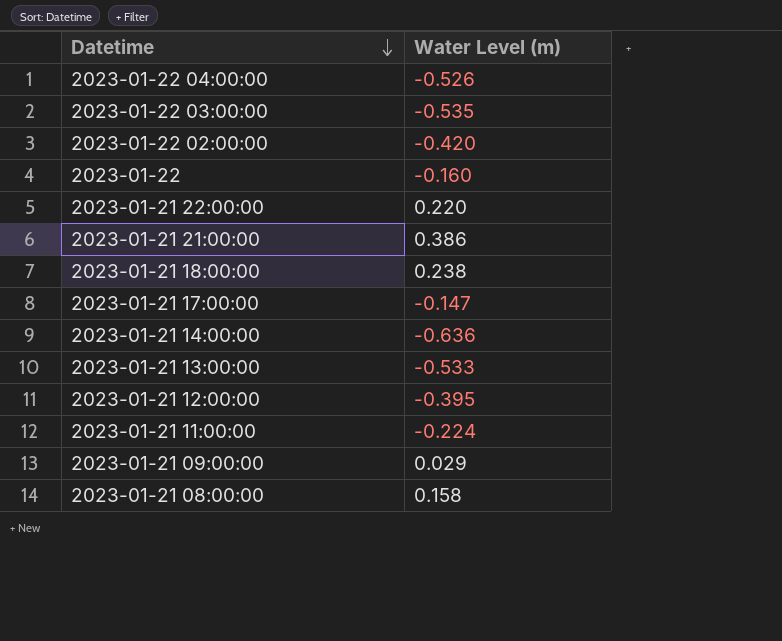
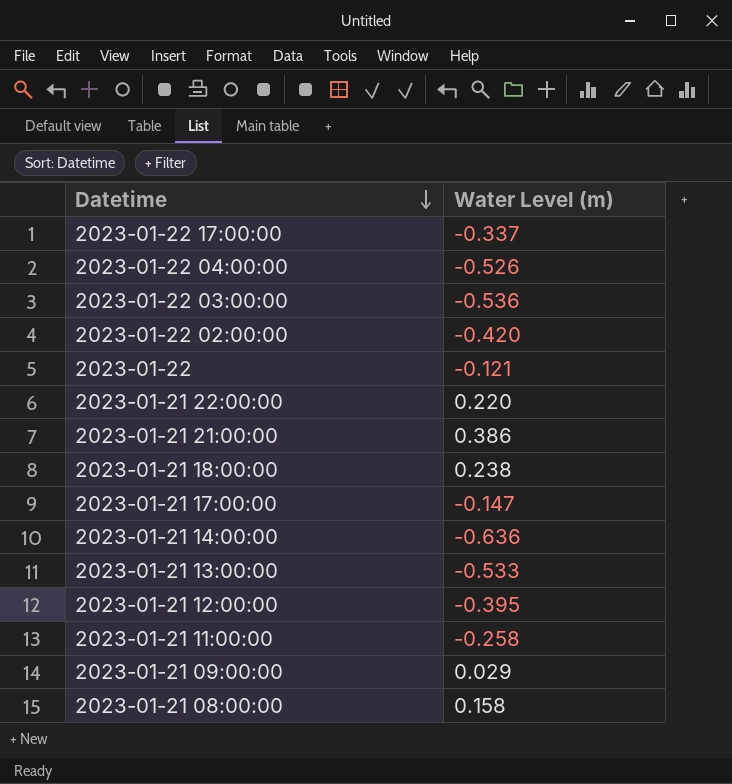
row 2023-01-22 17:00:00: none -> -0.337
2023-01-22 03:00:00 | Water Level (m): -0.535 -> -0.536
2023-01-22 | Water Level (m): -0.160 -> -0.121
2023-01-21 11:00:00 | Water Level (m): -0.224 -> -0.258

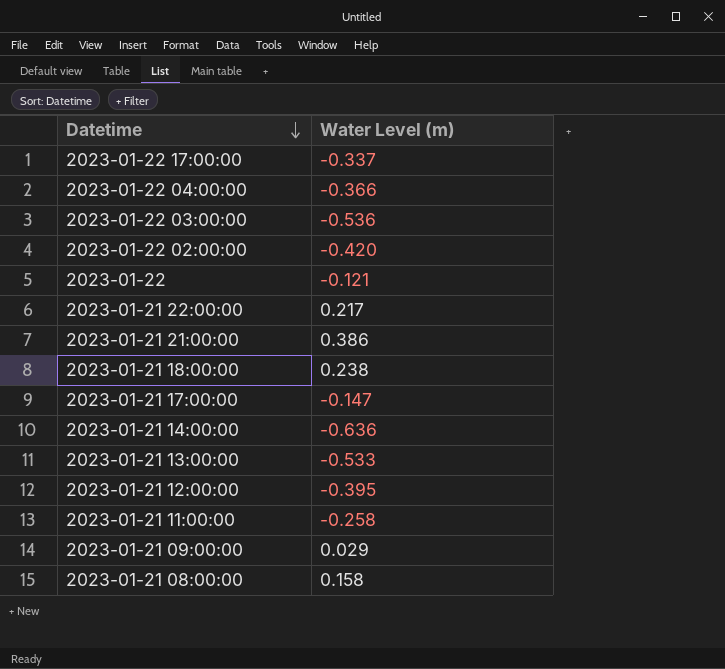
2023-01-22 04:00:00 | Water Level (m): -0.526 -> -0.366
2023-01-21 22:00:00 | Water Level (m): 0.220 -> 0.217

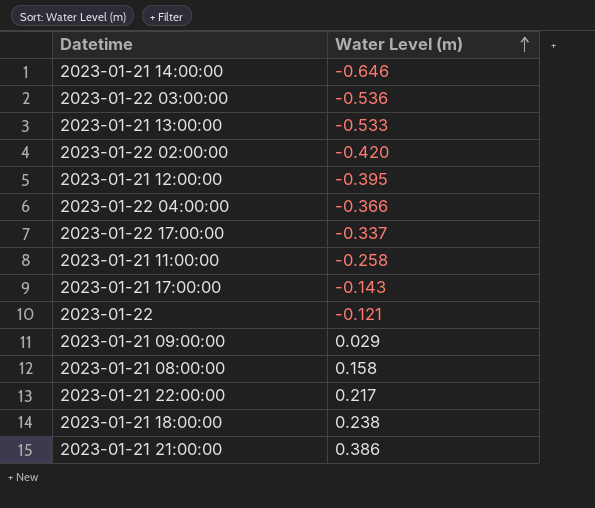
row order: Datetime descending -> Water Level (m) ascending
2023-01-21 14:00:00 | Water Level (m): -0.636 -> -0.646
2023-01-21 17:00:00 | Water Level (m): -0.147 -> -0.143

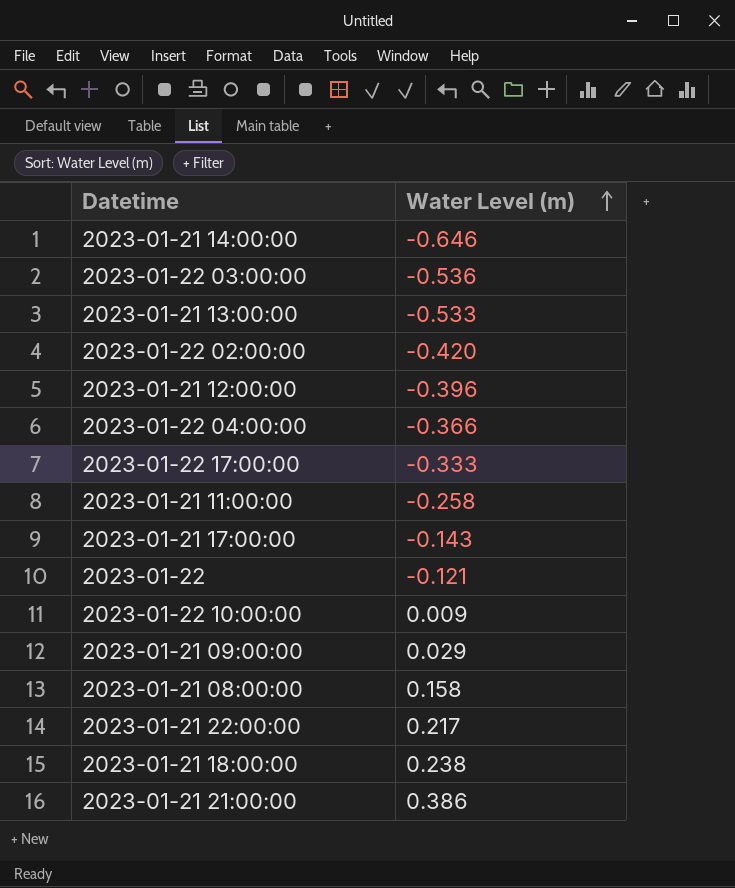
2023-01-21 12:00:00 | Water Level (m): -0.395 -> -0.396
2023-01-22 17:00:00 | Water Level (m): -0.337 -> -0.333
row 2023-01-22 10:00:00: none -> 0.009

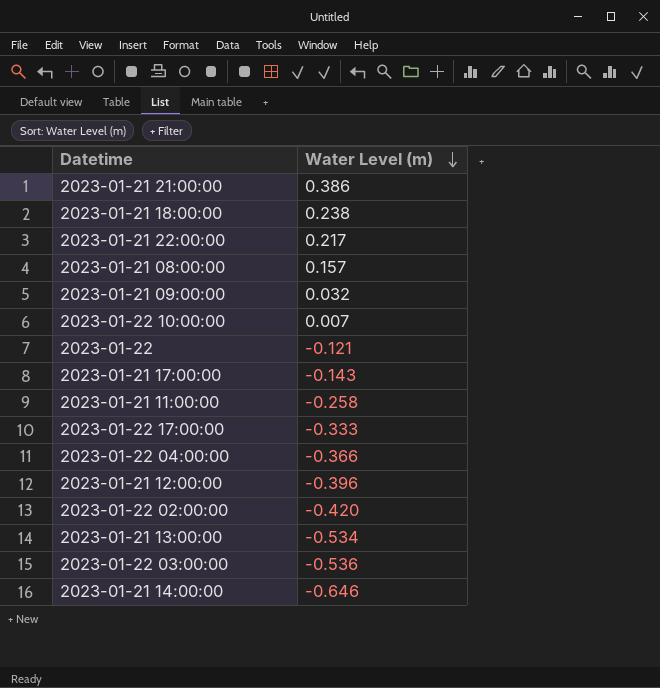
row order: Water Level (m) ascending -> Water Level (m) descending
2023-01-21 08:00:00 | Water Level (m): 0.158 -> 0.157
2023-01-21 09:00:00 | Water Level (m): 0.029 -> 0.032
2023-01-22 10:00:00 | Water Level (m): 0.009 -> 0.007
2023-01-21 13:00:00 | Water Level (m): -0.533 -> -0.534

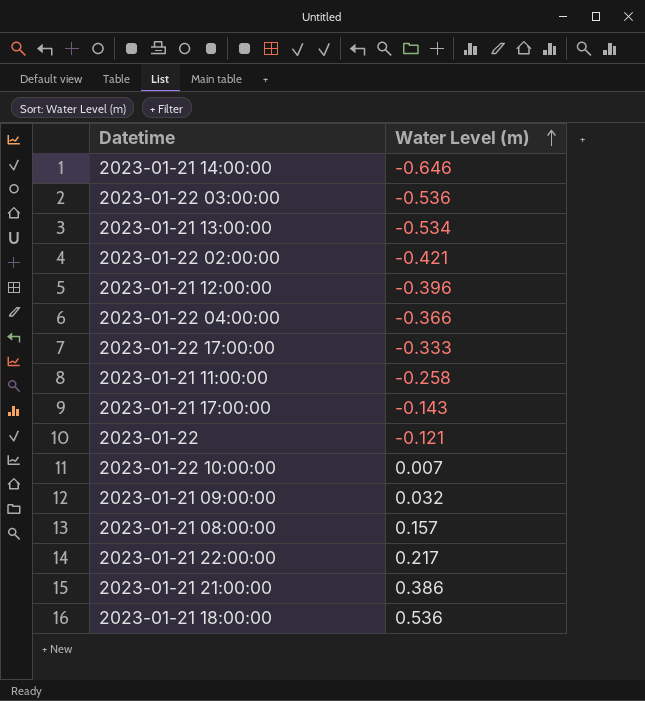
row order: Water Level (m) descending -> Water Level (m) ascending
2023-01-22 02:00:00 | Water Level (m): -0.420 -> -0.421
2023-01-21 18:00:00 | Water Level (m): 0.238 -> 0.536

